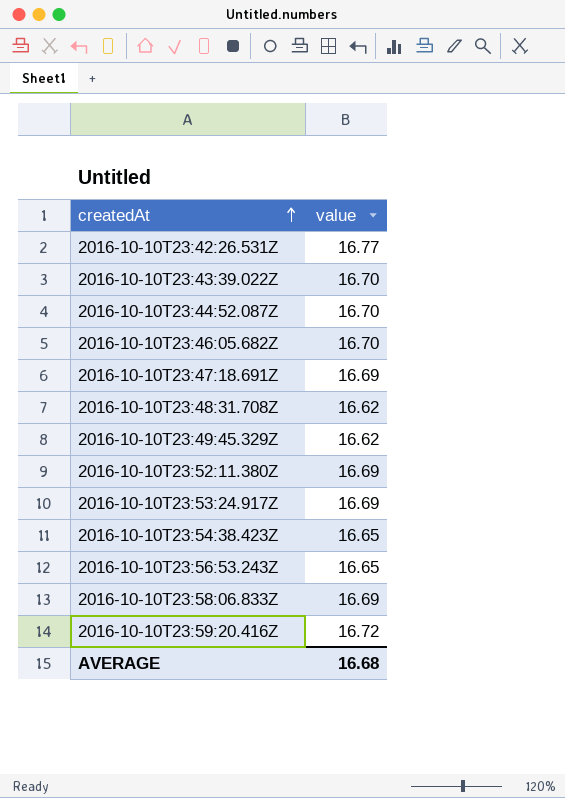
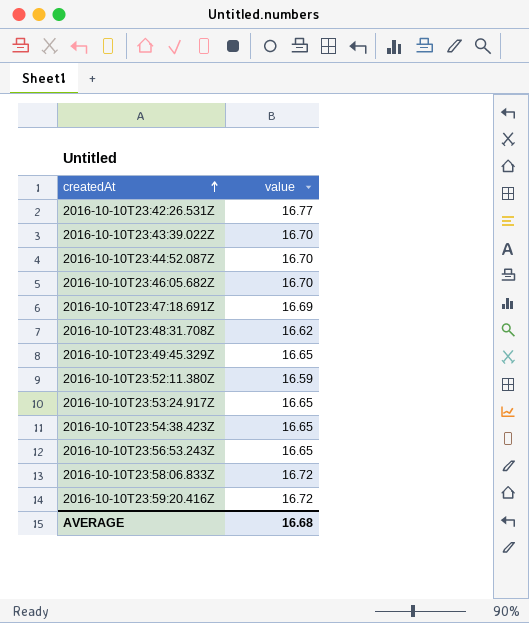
2016-10-10T23:49:45.329Z | value: 16.62 -> 16.65
2016-10-10T23:52:11.380Z | value: 16.69 -> 16.59
2016-10-10T23:53:24.917Z | value: 16.69 -> 16.65
2016-10-10T23:58:06.833Z | value: 16.69 -> 16.72

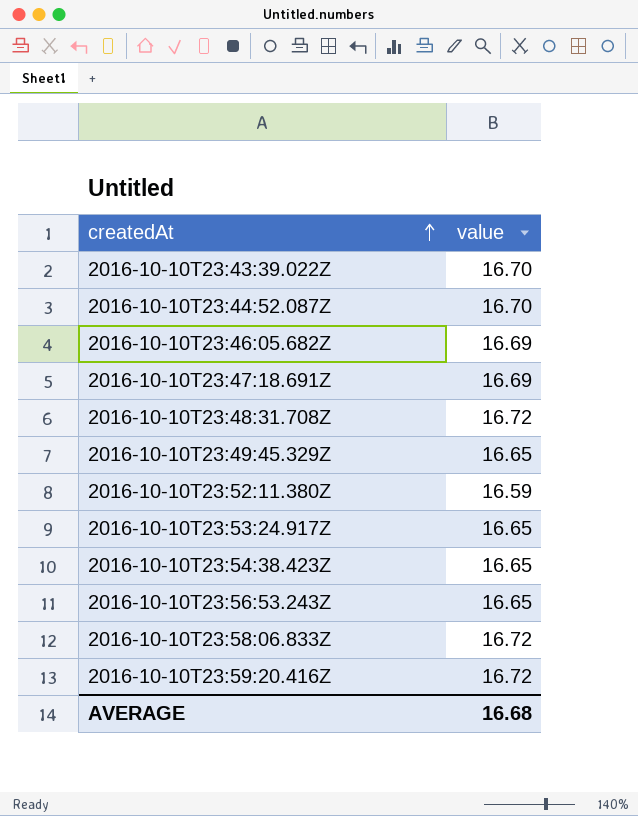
row 2016-10-10T23:42:26.531Z: 16.77 -> none
2016-10-10T23:46:05.682Z | value: 16.70 -> 16.69
2016-10-10T23:48:31.708Z | value: 16.62 -> 16.72

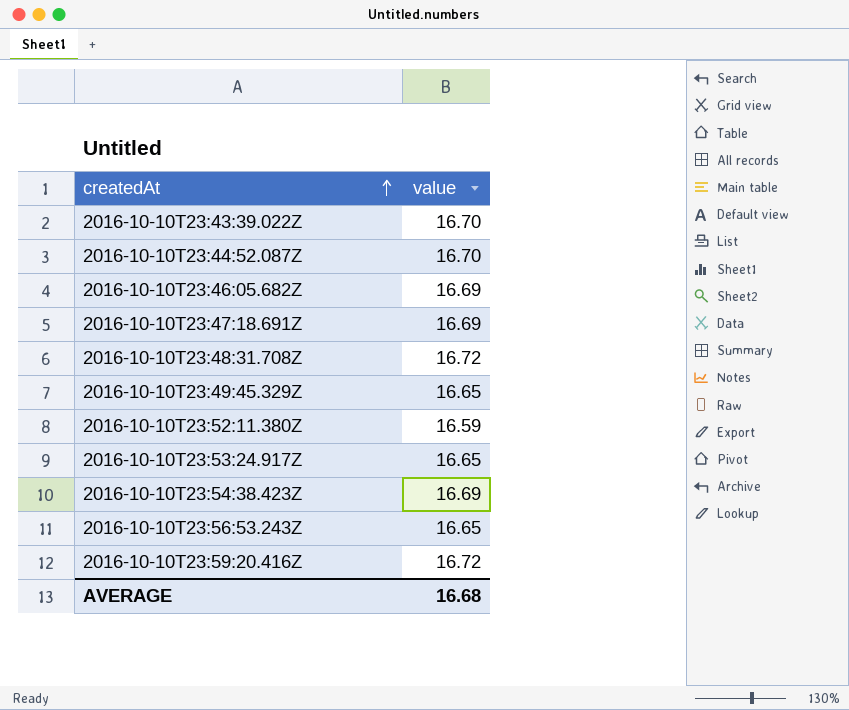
row 2016-10-10T23:58:06.833Z: 16.72 -> none
2016-10-10T23:54:38.423Z | value: 16.65 -> 16.69

